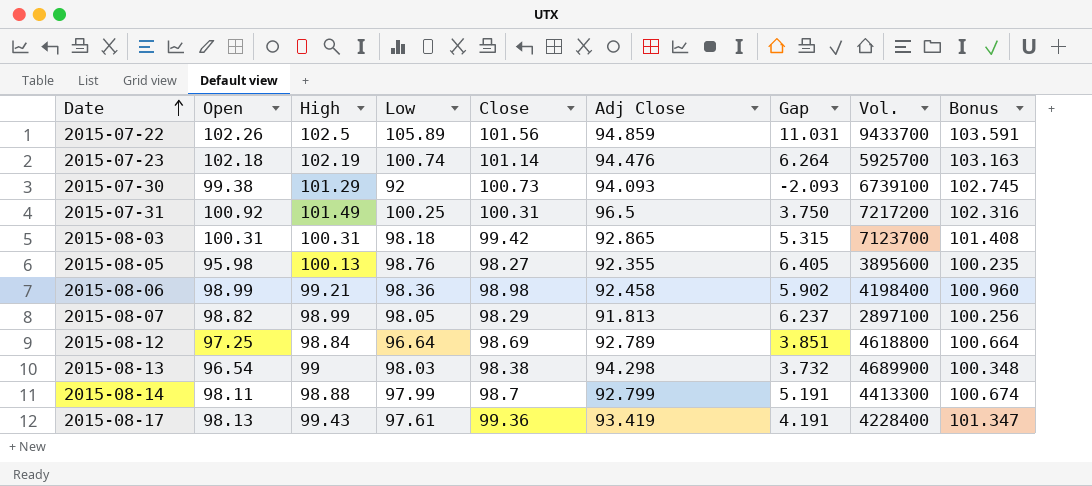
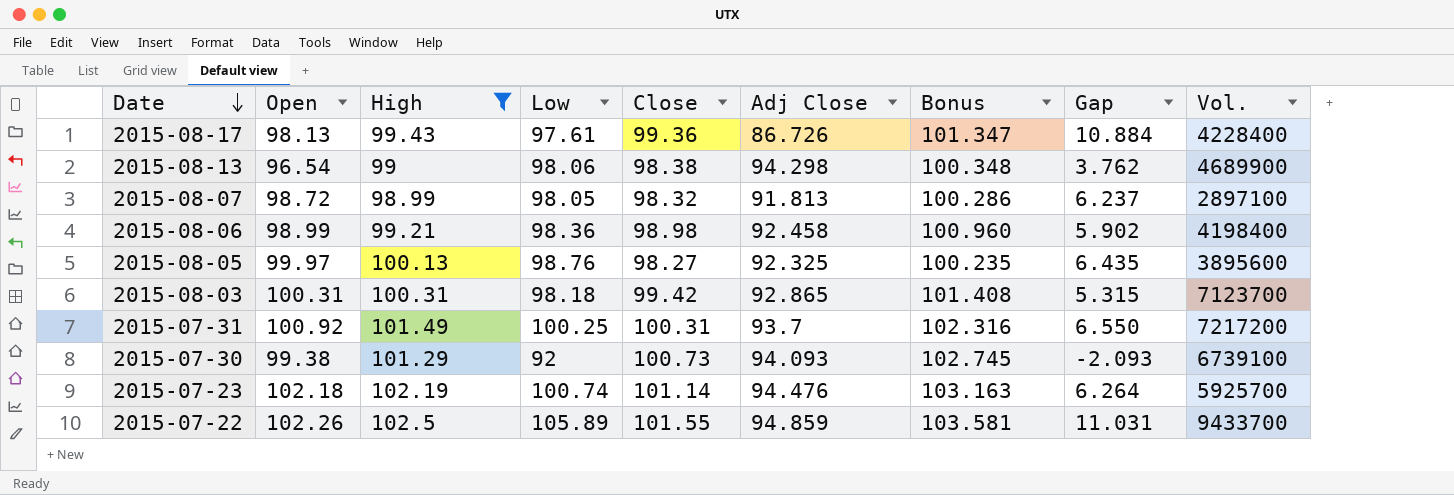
filter: none -> High >= 98.99
row order: Date ascending -> Date descending
column Bonus | position: 9 -> 7
2015-08-17 | Adj Close: 93.419 -> 86.726
2015-08-17 | Gap: 4.191 -> 10.884
2015-08-13 | Low: 98.03 -> 98.06
2015-08-13 | Gap: 3.732 -> 3.762
2015-08-07 | Open: 98.82 -> 98.72
2015-08-07 | Close: 98.29 -> 98.32
2015-08-07 | Bonus: 100.256 -> 100.286
2015-08-05 | Open: 95.98 -> 99.97
2015-08-05 | Adj Close: 92.355 -> 92.325
2015-08-05 | Gap: 6.405 -> 6.435
2015-07-31 | Adj Close: 96.5 -> 93.7
2015-07-31 | Gap: 3.750 -> 6.550
2015-07-22 | Close: 101.56 -> 101.55
2015-07-22 | Bonus: 103.591 -> 103.581

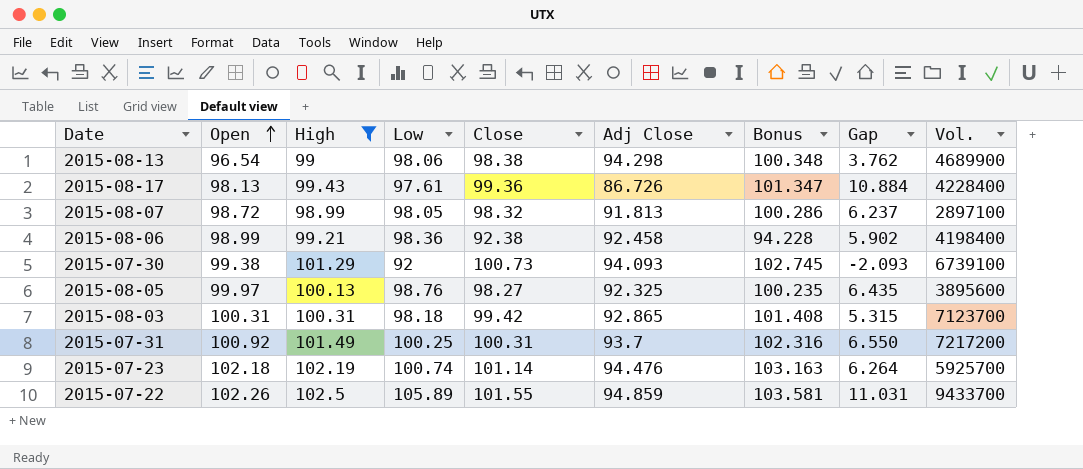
row order: Date descending -> Open ascending
2015-08-06 | Close: 98.98 -> 92.38
2015-08-06 | Bonus: 100.960 -> 94.228

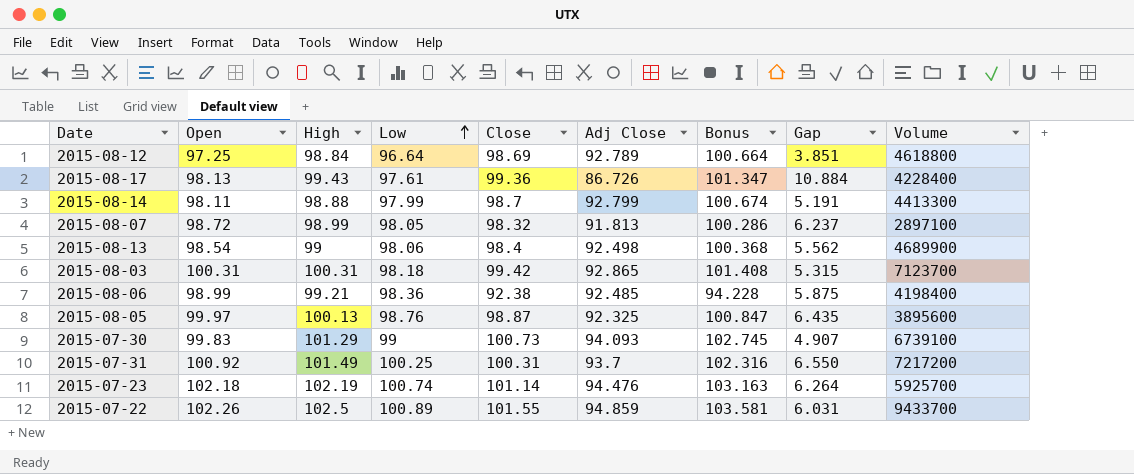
filter: High >= 98.99 -> none
row order: Open ascending -> Low ascending
column name: Vol. -> Volume
2015-08-13 | Open: 96.54 -> 98.54
2015-08-13 | Close: 98.38 -> 98.4
2015-08-13 | Adj Close: 94.298 -> 92.498
2015-08-13 | Bonus: 100.348 -> 100.368
2015-08-13 | Gap: 3.762 -> 5.562
2015-08-06 | Adj Close: 92.458 -> 92.485
2015-08-06 | Gap: 5.902 -> 5.875
2015-08-05 | Close: 98.27 -> 98.87
2015-08-05 | Bonus: 100.235 -> 100.847
2015-07-30 | Open: 99.38 -> 99.83
2015-07-30 | Low: 92 -> 99
2015-07-30 | Gap: -2.093 -> 4.907
2015-07-22 | Low: 105.89 -> 100.89
2015-07-22 | Gap: 11.031 -> 6.031

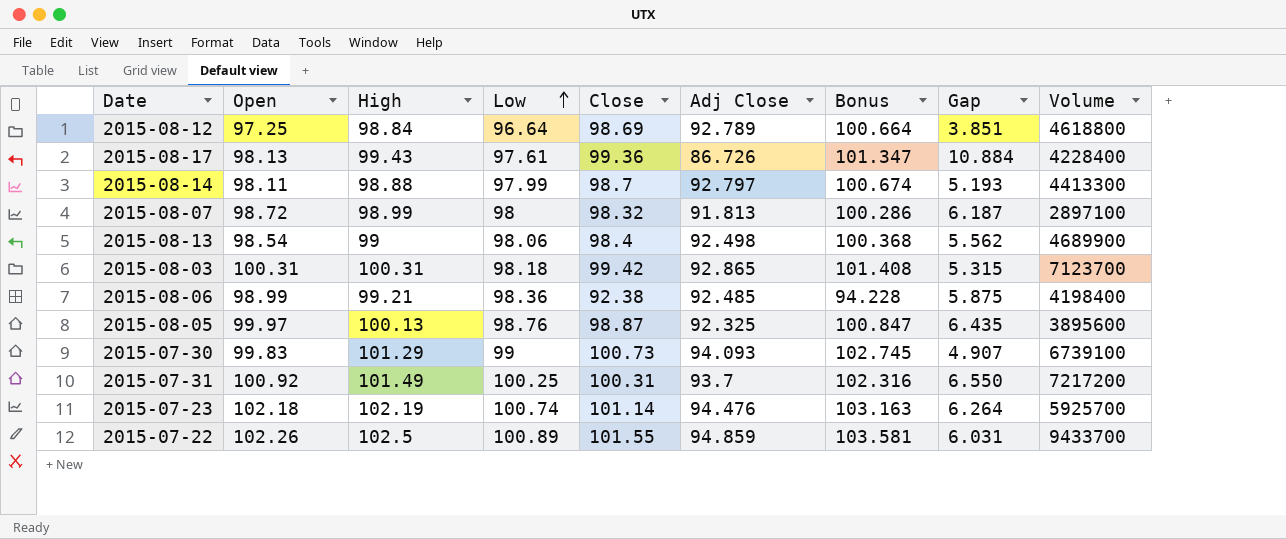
2015-08-14 | Adj Close: 92.799 -> 92.797
2015-08-14 | Gap: 5.191 -> 5.193
2015-08-07 | Low: 98.05 -> 98
2015-08-07 | Gap: 6.237 -> 6.187

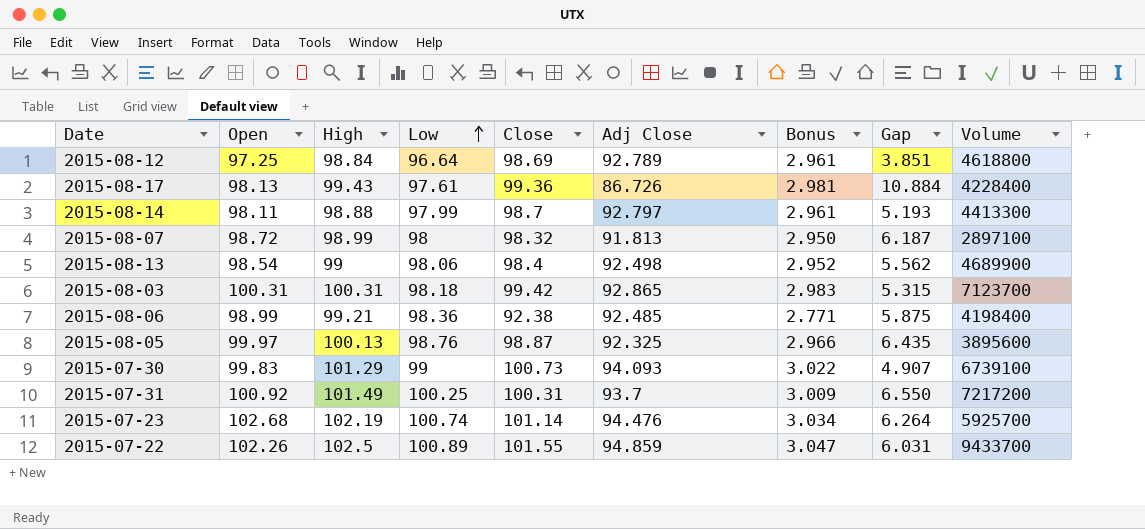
column Bonus | formula: [Close] * 1.02 -> [Close] * 0.03
2015-07-23 | Open: 102.18 -> 102.68

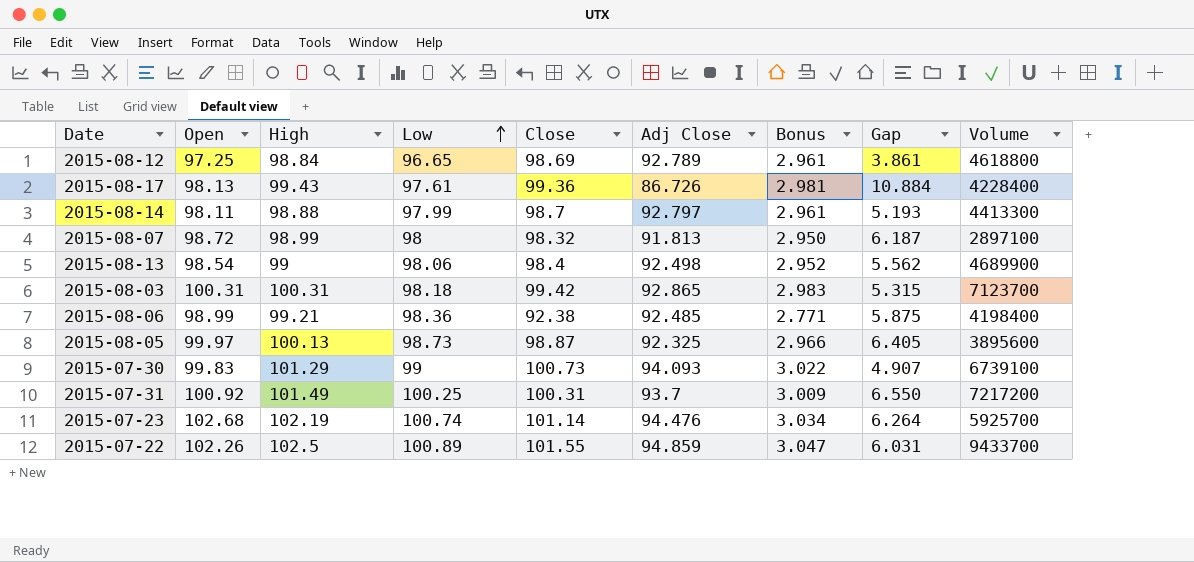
2015-08-12 | Low: 96.64 -> 96.65
2015-08-12 | Gap: 3.851 -> 3.861
2015-08-05 | Low: 98.76 -> 98.73
2015-08-05 | Gap: 6.435 -> 6.405

